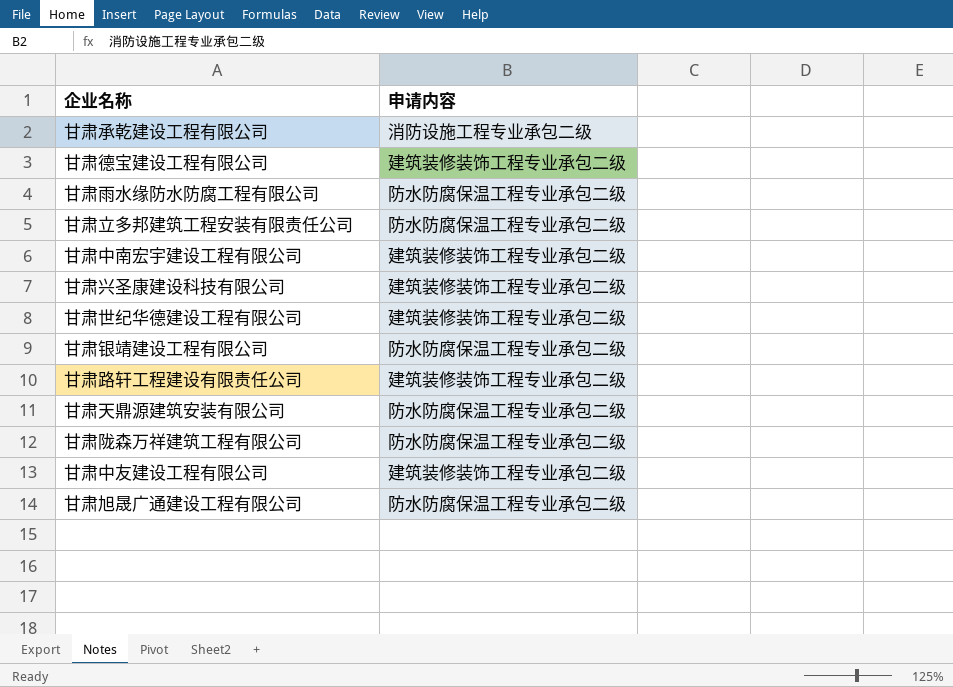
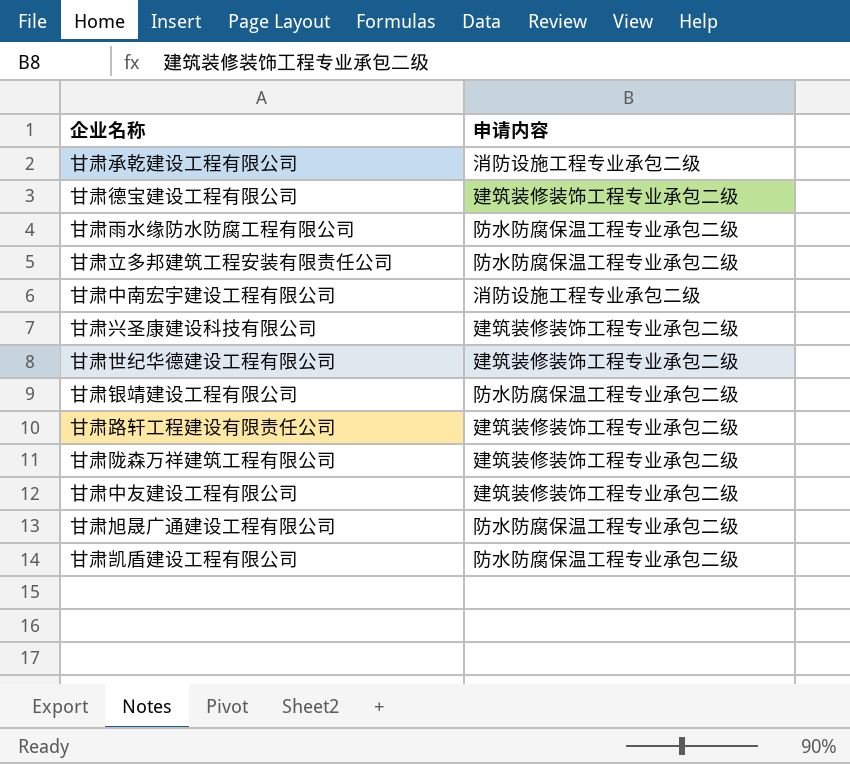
row 甘肃天鼎源建筑安装有限公司: 防水防腐保温工程专业承包二级 -> none
甘肃中南宏宇建设工程有限公司 | 申请内容: 建筑装修装饰工程专业承包二级 -> 消防设施工程专业承包二级
甘肃陇森万祥建筑工程有限公司 | 申请内容: 防水防腐保温工程专业承包二级 -> 建筑装修装饰工程专业承包二级
row 甘肃凯盾建设工程有限公司: none -> 防水防腐保温工程专业承包二级

